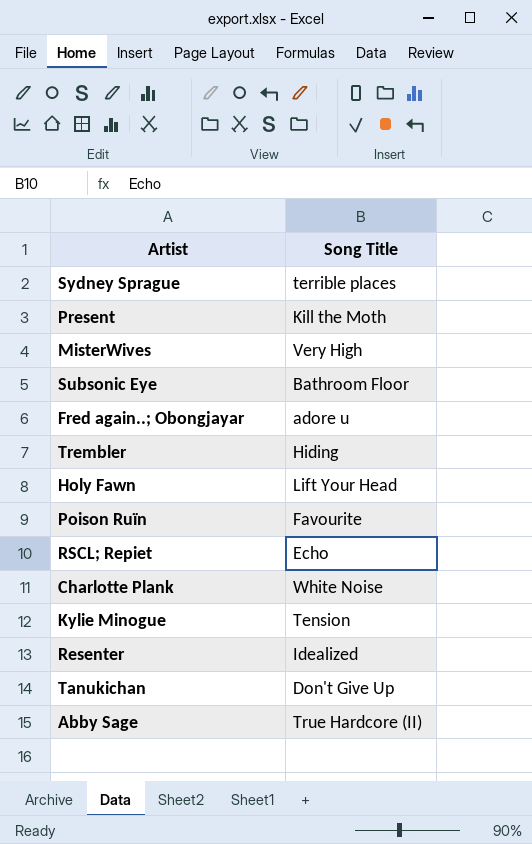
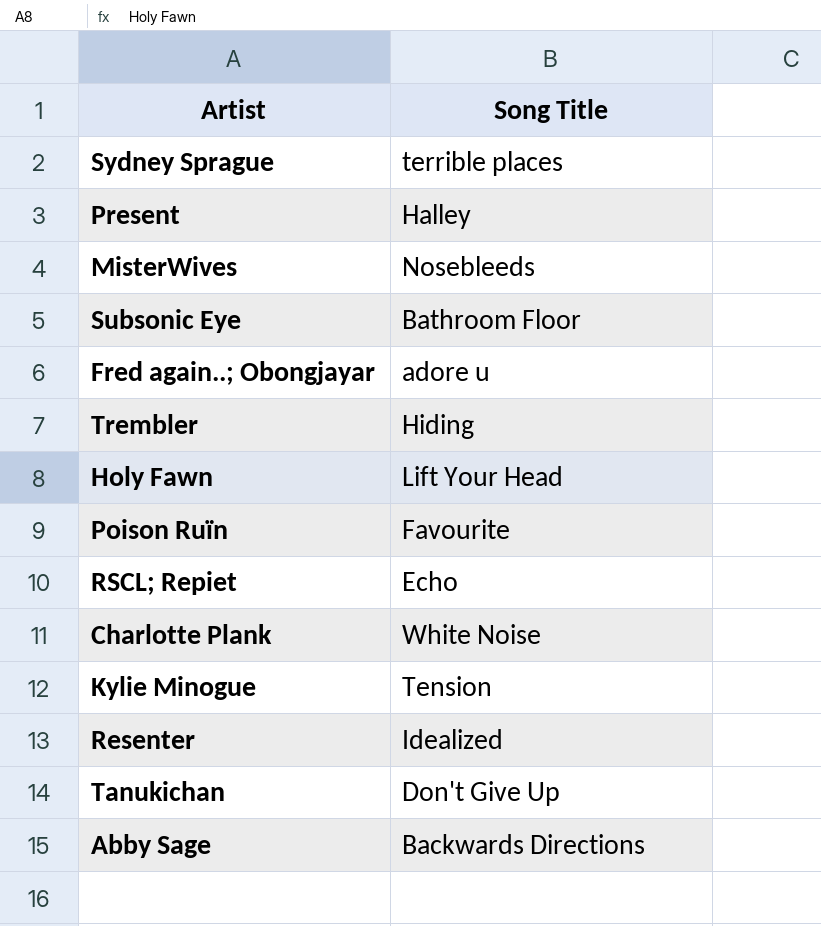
Present | Song Title: Kill the Moth -> Halley
MisterWives | Song Title: Very High -> Nosebleeds
Abby Sage | Song Title: True Hardcore (II) -> Backwards Directions

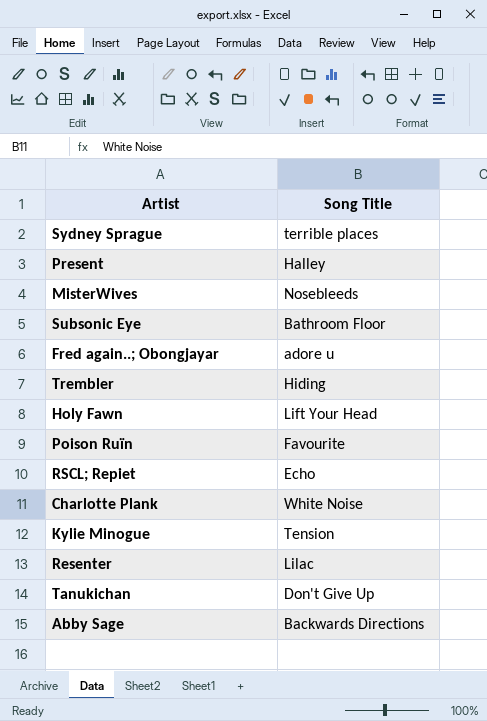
Resenter | Song Title: Idealized -> Lilac

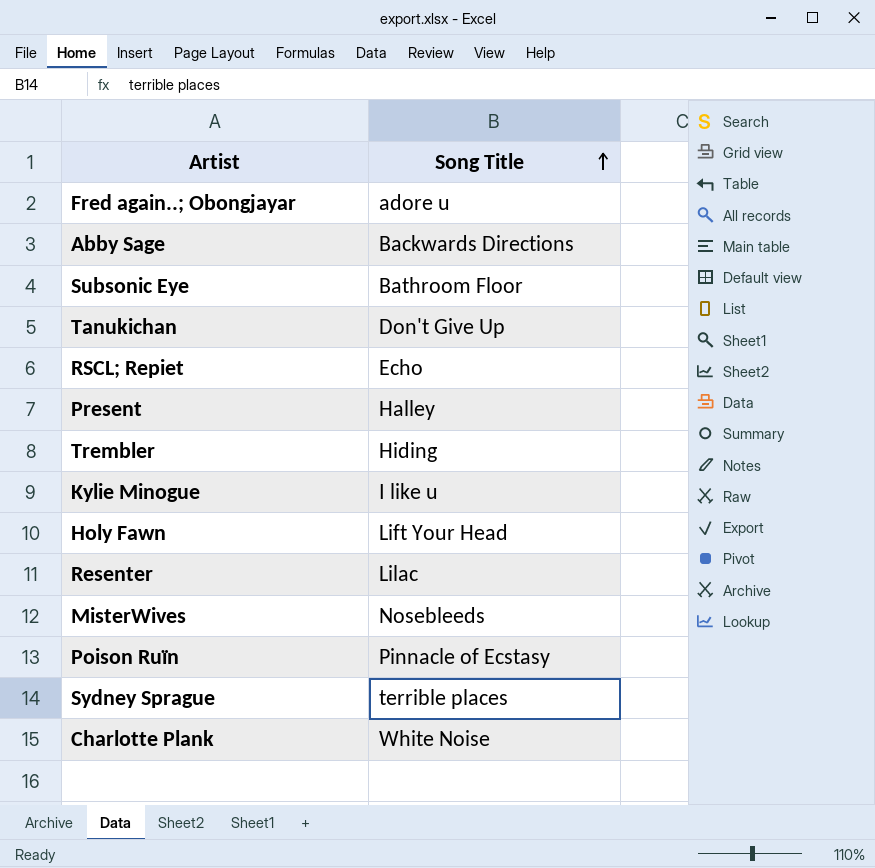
row order: none -> Song Title ascending
Kylie Minogue | Song Title: Tension -> I like u
Poison Ruïn | Song Title: Favourite -> Pinnacle of Ecstasy

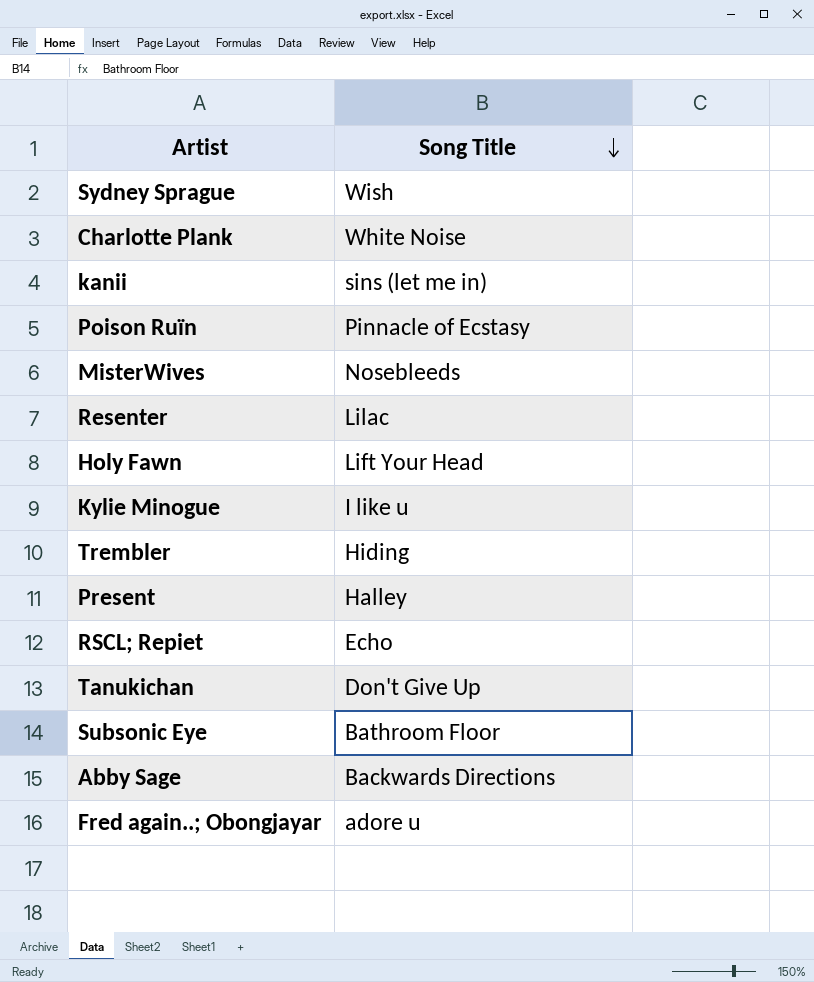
row order: Song Title ascending -> Song Title descending
Sydney Sprague | Song Title: terrible places -> Wish
row kanii: none -> sins (let me in)

